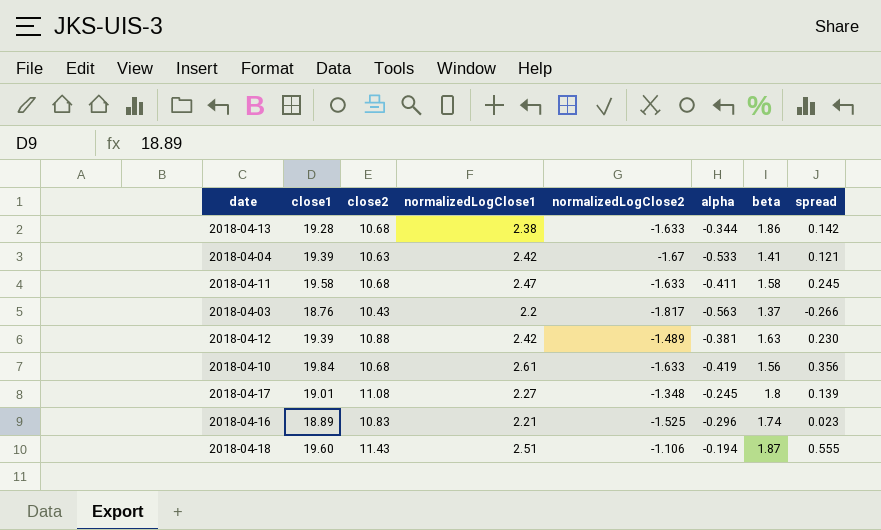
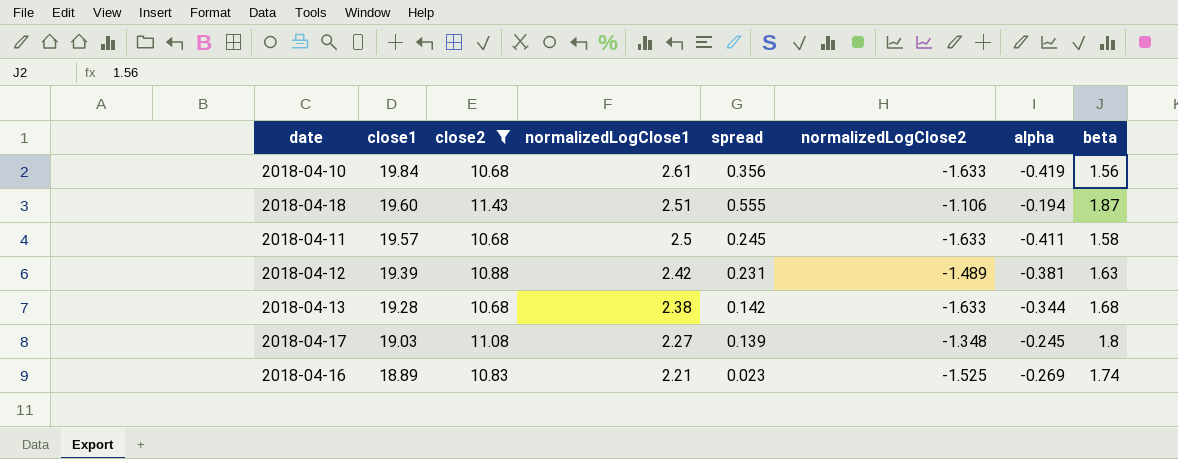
filter: none -> close2 >= 10.68
row order: none -> close1 descending
column spread | position: 8 -> 5
2018-04-11 | close1: 19.58 -> 19.57
2018-04-11 | normalizedLogClose1: 2.47 -> 2.5
2018-04-12 | spread: 0.230 -> 0.231
2018-04-13 | beta: 1.86 -> 1.68
2018-04-17 | close1: 19.01 -> 19.03
2018-04-16 | alpha: -0.296 -> -0.269

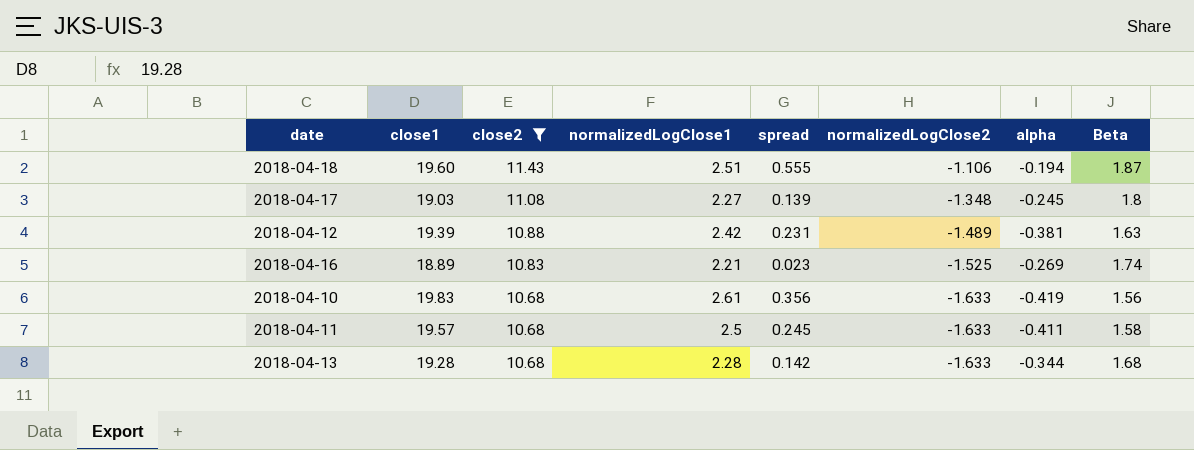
row order: close1 descending -> close2 descending
column name: beta -> Beta
2018-04-10 | close1: 19.84 -> 19.83
2018-04-13 | normalizedLogClose1: 2.38 -> 2.28

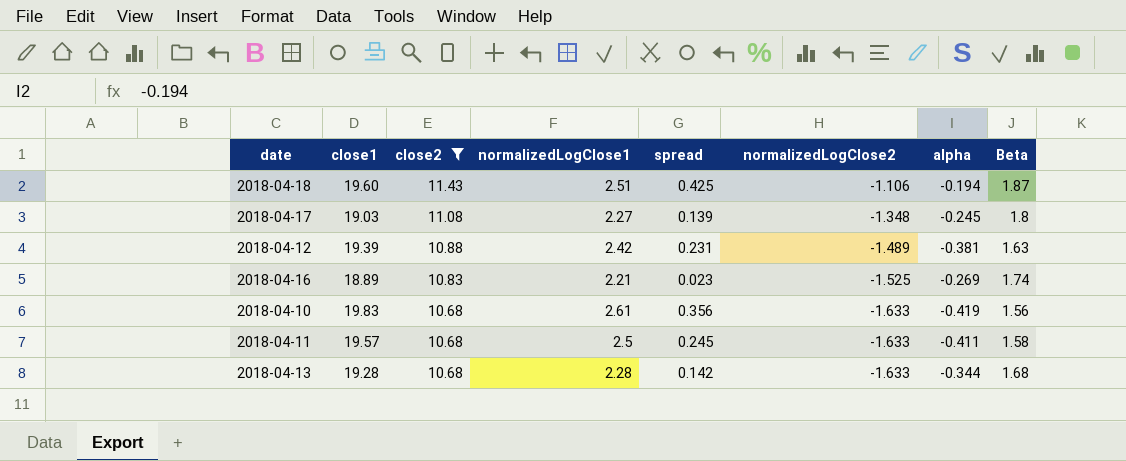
2018-04-18 | spread: 0.555 -> 0.425

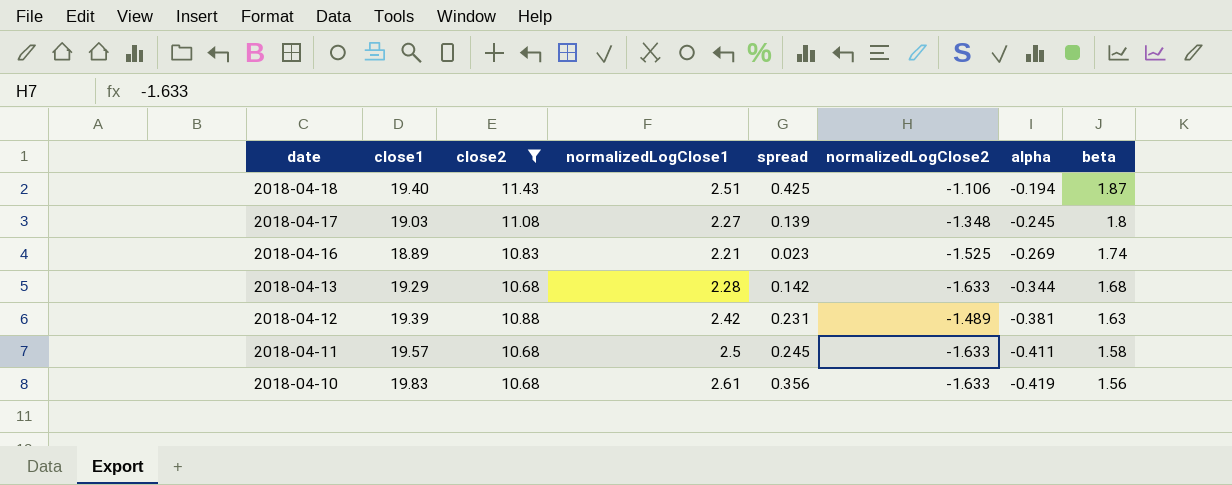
row order: close2 descending -> date descending
column name: Beta -> beta
2018-04-18 | close1: 19.60 -> 19.40
2018-04-13 | close1: 19.28 -> 19.29

